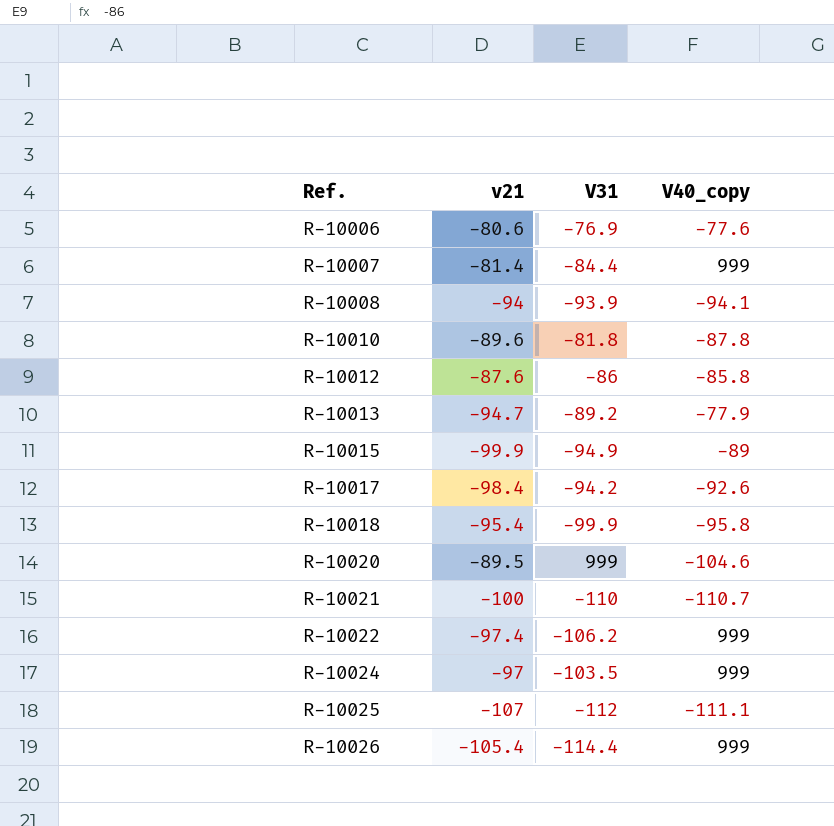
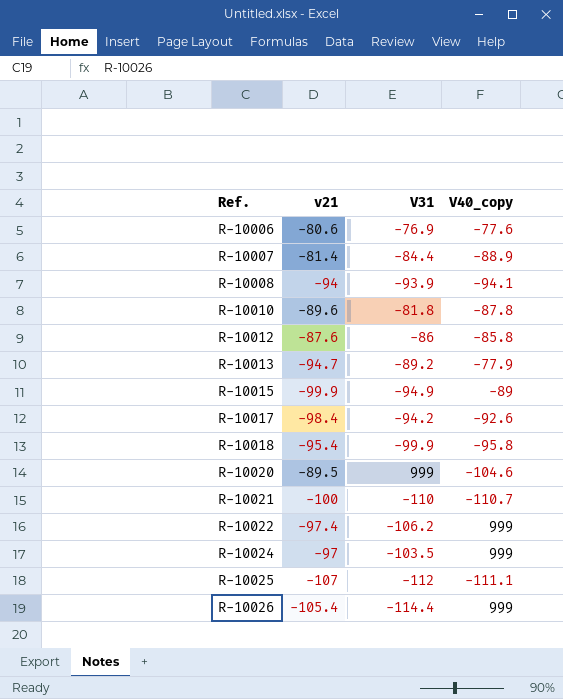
R-10007 | V40_copy: 999 -> -88.9

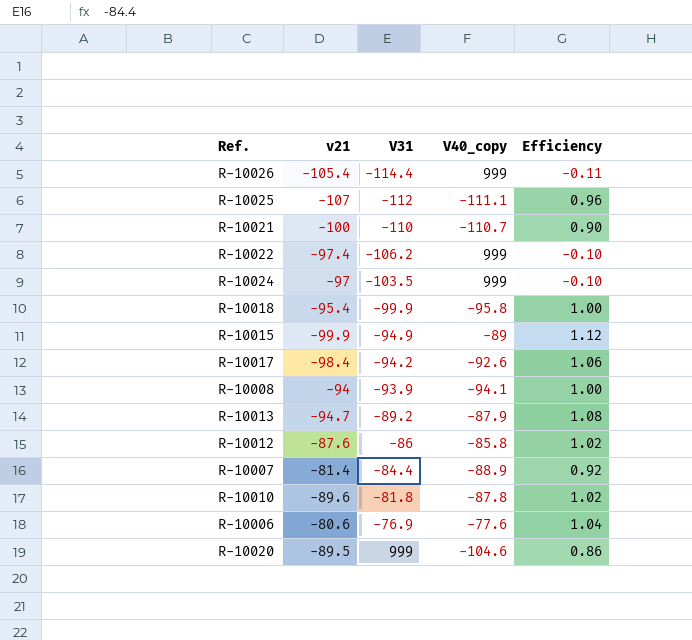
row order: Ref. ascending -> V31 ascending
column Efficiency | formula: none -> [v21] / [V40_copy]
R-10013 | V40_copy: -77.9 -> -87.9

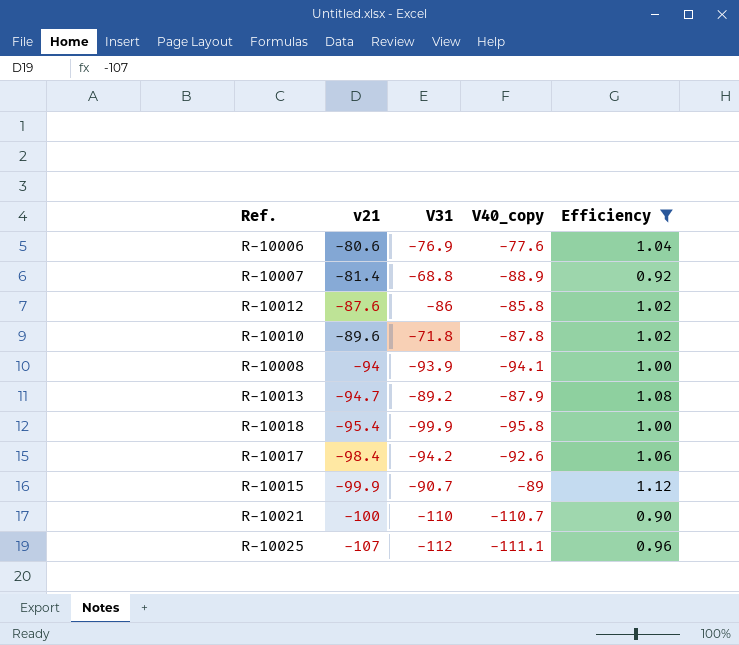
filter: none -> Efficiency >= 0.90
row order: V31 ascending -> v21 descending
R-10007 | V31: -84.4 -> -68.8
R-10010 | V31: -81.8 -> -71.8
R-10015 | V31: -94.9 -> -90.7

